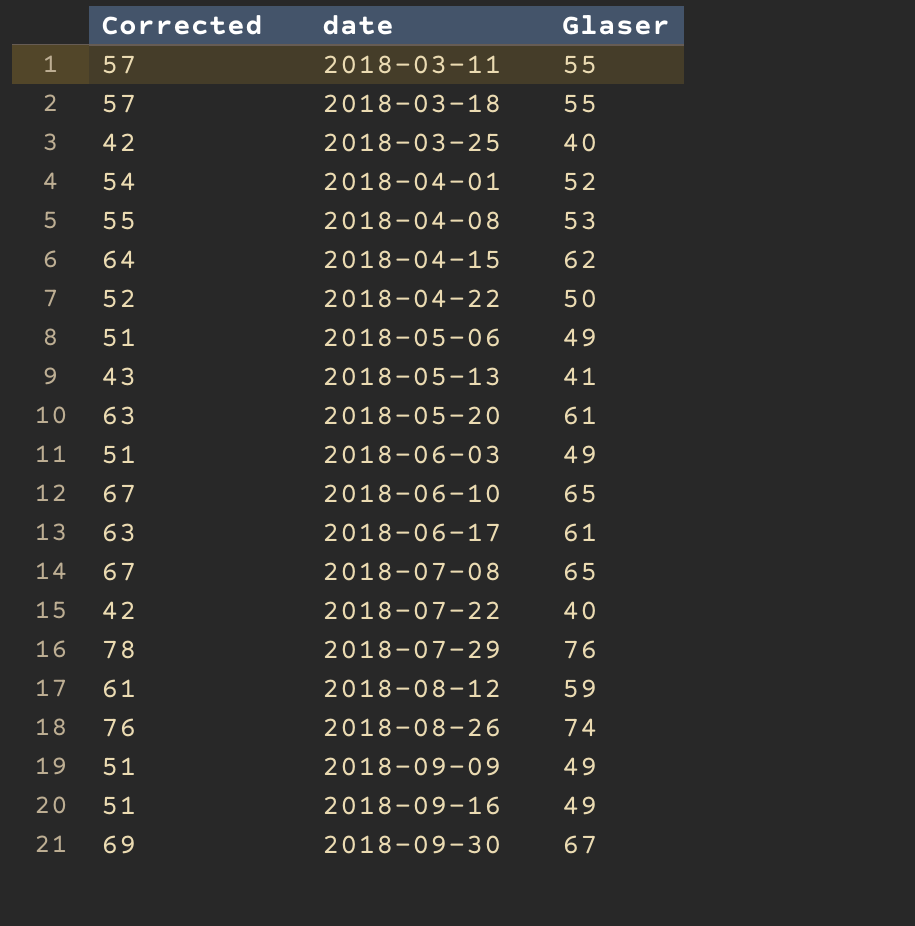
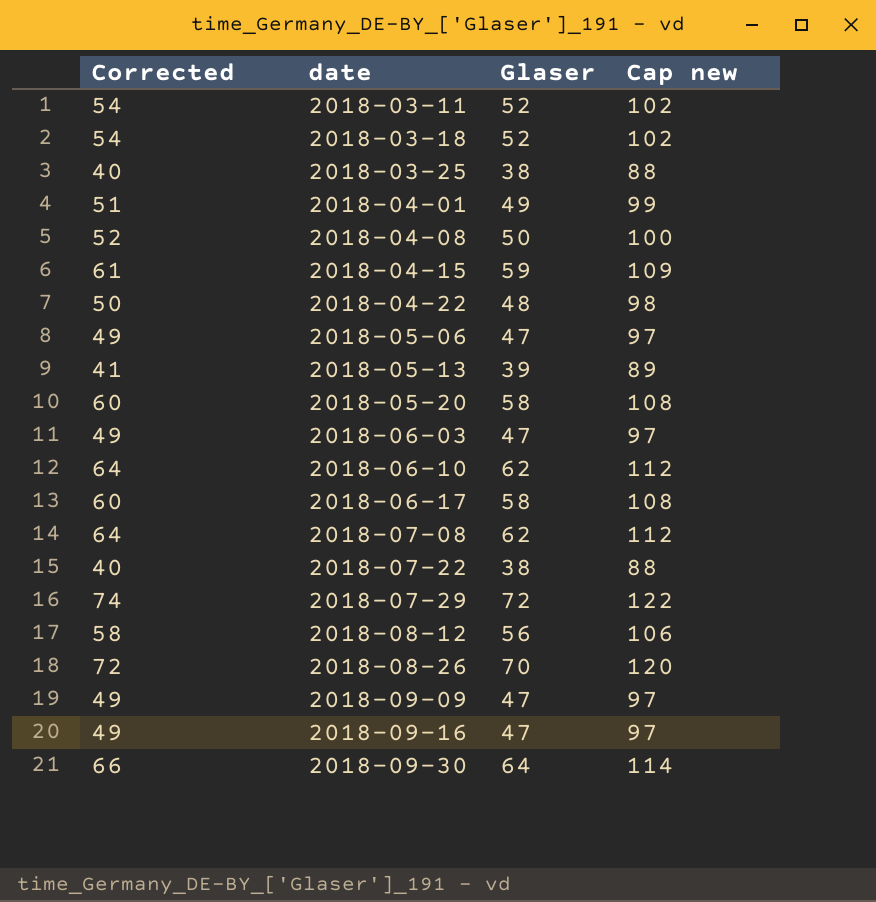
column Cap new | formula: none -> [Glaser] + 50
2018-03-11 | Corrected: 57 -> 54
2018-03-11 | Glaser: 55 -> 52
2018-03-18 | Corrected: 57 -> 54
2018-03-18 | Glaser: 55 -> 52
2018-03-25 | Corrected: 42 -> 40
2018-03-25 | Glaser: 40 -> 38
2018-04-01 | Corrected: 54 -> 51
2018-04-01 | Glaser: 52 -> 49
2018-04-08 | Corrected: 55 -> 52
2018-04-08 | Glaser: 53 -> 50
2018-04-15 | Corrected: 64 -> 61
2018-04-15 | Glaser: 62 -> 59
2018-04-22 | Corrected: 52 -> 50
2018-04-22 | Glaser: 50 -> 48
2018-05-06 | Corrected: 51 -> 49
2018-05-06 | Glaser: 49 -> 47
2018-05-13 | Corrected: 43 -> 41
2018-05-13 | Glaser: 41 -> 39
2018-05-20 | Corrected: 63 -> 60
2018-05-20 | Glaser: 61 -> 58
2018-06-03 | Corrected: 51 -> 49
2018-06-03 | Glaser: 49 -> 47
2018-06-10 | Corrected: 67 -> 64
2018-06-10 | Glaser: 65 -> 62
2018-06-17 | Corrected: 63 -> 60
2018-06-17 | Glaser: 61 -> 58
2018-07-08 | Corrected: 67 -> 64
2018-07-08 | Glaser: 65 -> 62
2018-07-22 | Corrected: 42 -> 40
2018-07-22 | Glaser: 40 -> 38
2018-07-29 | Corrected: 78 -> 74
2018-07-29 | Glaser: 76 -> 72
2018-08-12 | Corrected: 61 -> 58
2018-08-12 | Glaser: 59 -> 56
2018-08-26 | Corrected: 76 -> 72
2018-08-26 | Glaser: 74 -> 70
2018-09-09 | Corrected: 51 -> 49
2018-09-09 | Glaser: 49 -> 47
2018-09-16 | Corrected: 51 -> 49
2018-09-16 | Glaser: 49 -> 47
2018-09-30 | Corrected: 69 -> 66
2018-09-30 | Glaser: 67 -> 64

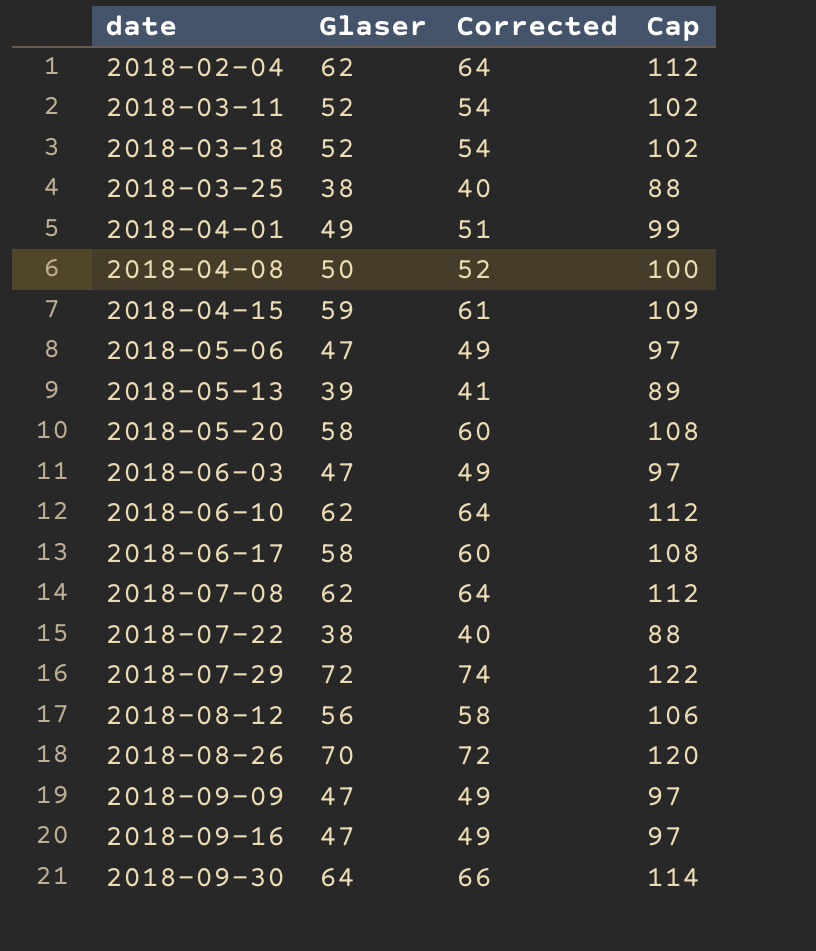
column Corrected | position: 1 -> 3
column name: Cap new -> Cap
row 2018-04-22: 50 | 48 | 98 -> none
row 2018-02-04: none -> 62 | 64 | 112

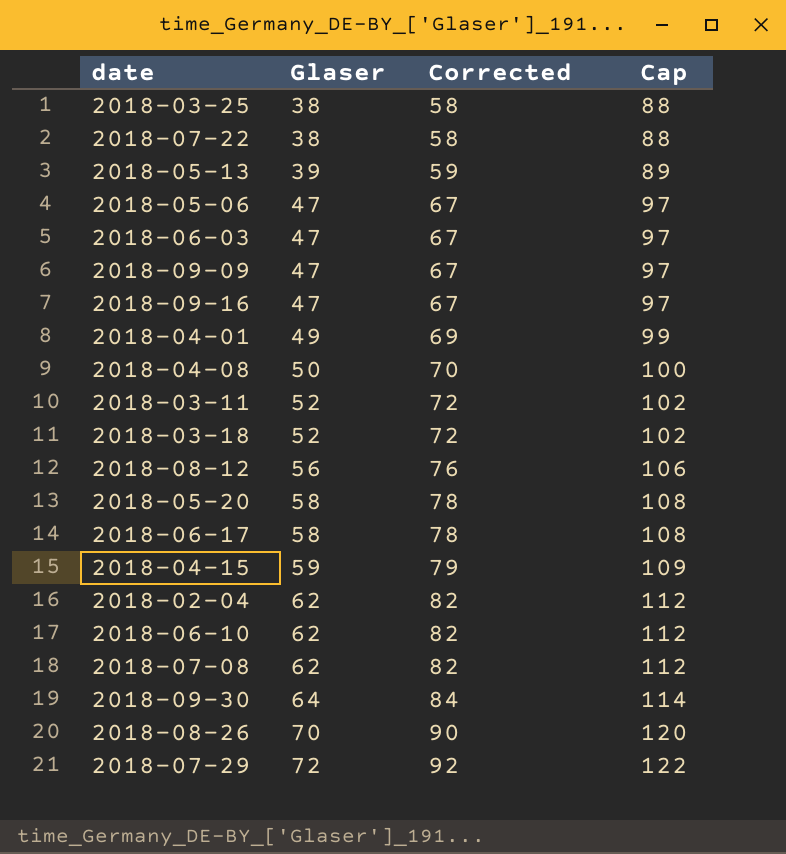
row order: date ascending -> Glaser ascending
column Corrected | formula: [Glaser] + 2 -> [Glaser] + 20

